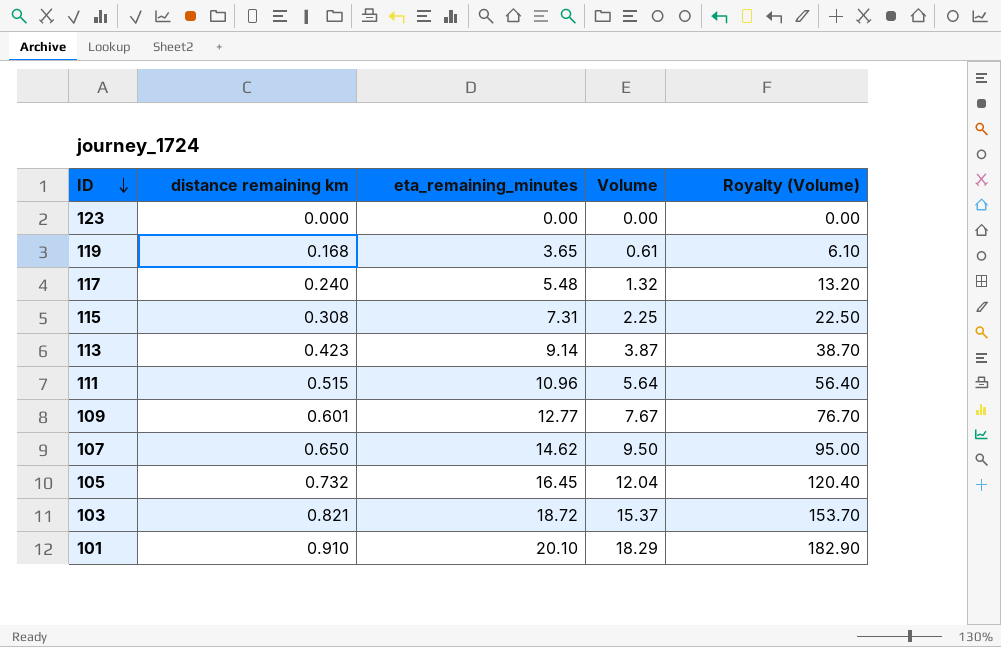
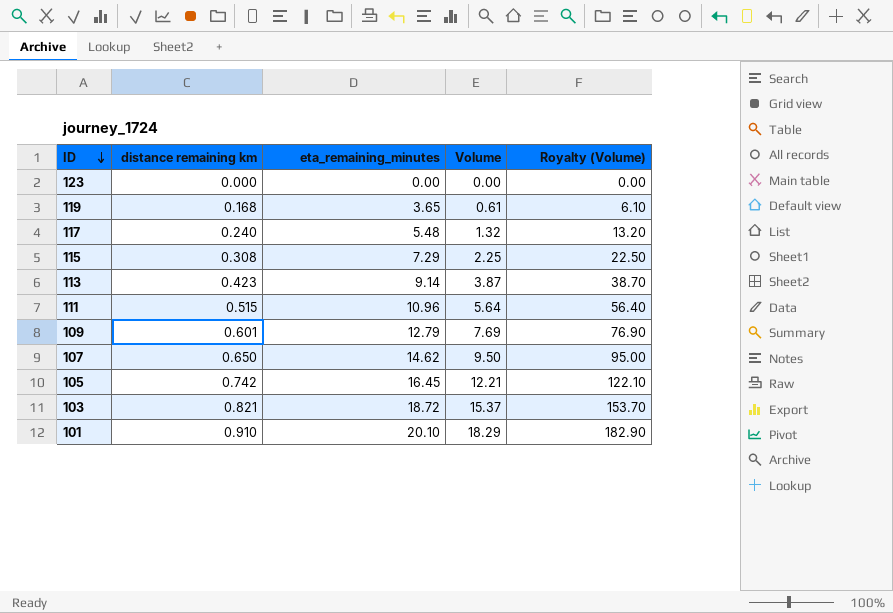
115 | eta_remaining_minutes: 7.31 -> 7.29
109 | eta_remaining_minutes: 12.77 -> 12.79
109 | Volume: 7.67 -> 7.69
109 | Royalty (Volume): 76.70 -> 76.90
105 | distance remaining km: 0.732 -> 0.742
105 | Volume: 12.04 -> 12.21
105 | Royalty (Volume): 120.40 -> 122.10

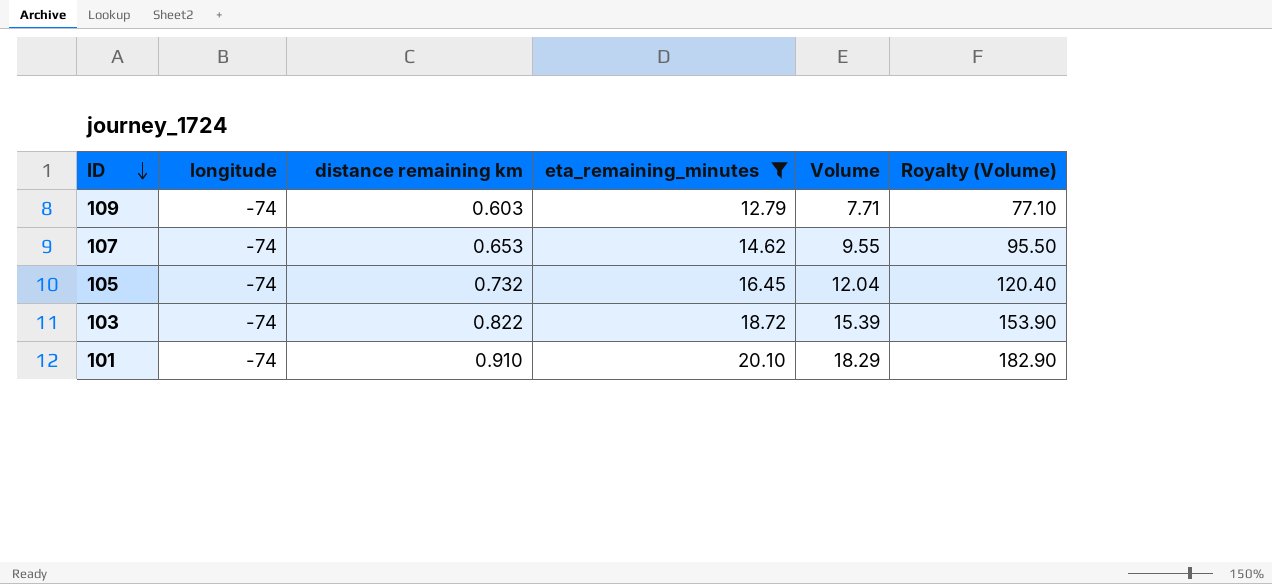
filter: none -> eta_remaining_minutes >= 12.79
column longitude | position: none -> 2
109 | distance remaining km: 0.601 -> 0.603
109 | Volume: 7.69 -> 7.71
109 | Royalty (Volume): 76.90 -> 77.10
107 | distance remaining km: 0.650 -> 0.653
107 | Volume: 9.50 -> 9.55
107 | Royalty (Volume): 95.00 -> 95.50
105 | distance remaining km: 0.742 -> 0.732
105 | Volume: 12.21 -> 12.04
105 | Royalty (Volume): 122.10 -> 120.40
103 | distance remaining km: 0.821 -> 0.822
103 | Volume: 15.37 -> 15.39
103 | Royalty (Volume): 153.70 -> 153.90

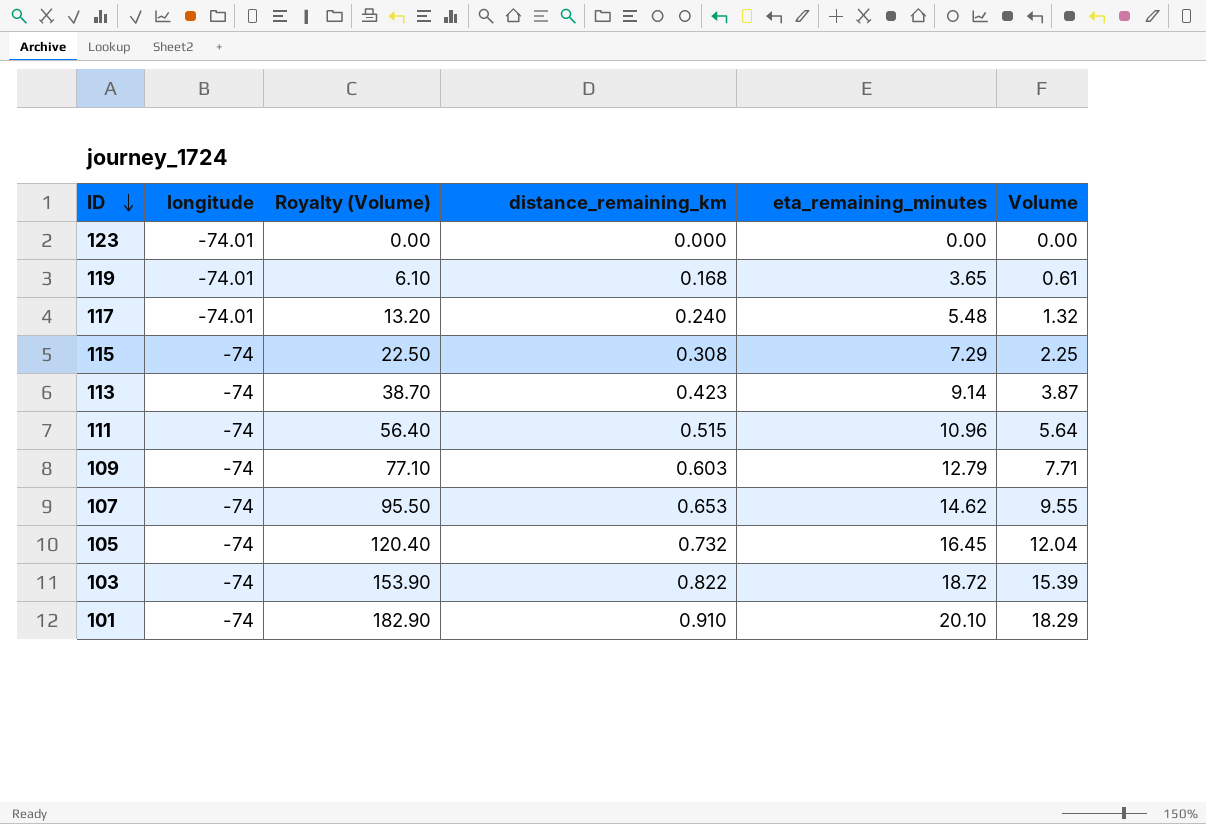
filter: eta_remaining_minutes >= 12.79 -> none
column Royalty (Volume) | position: 6 -> 3
column name: distance remaining km -> distance_remaining_km

